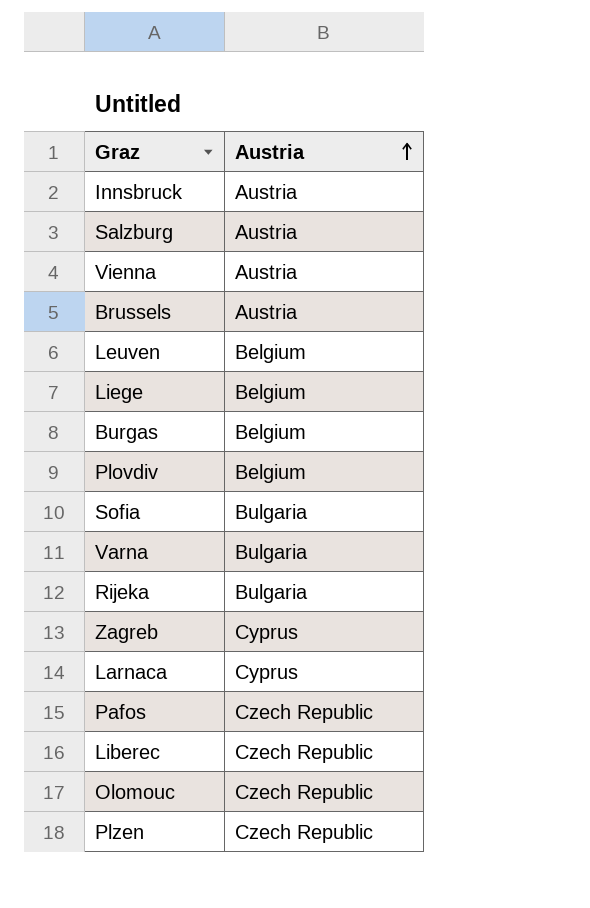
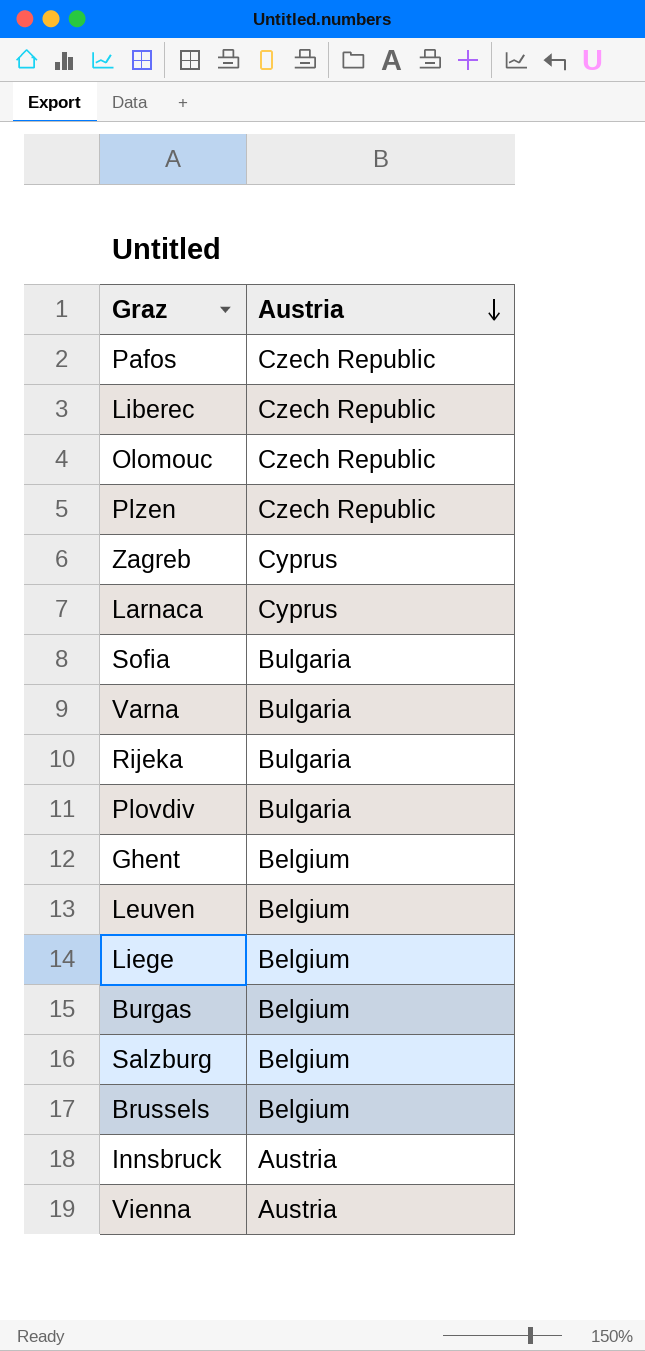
row order: Austria ascending -> Austria descending
Plovdiv | Austria: Belgium -> Bulgaria
row Ghent: none -> Belgium
Salzburg | Austria: Austria -> Belgium
Brussels | Austria: Austria -> Belgium

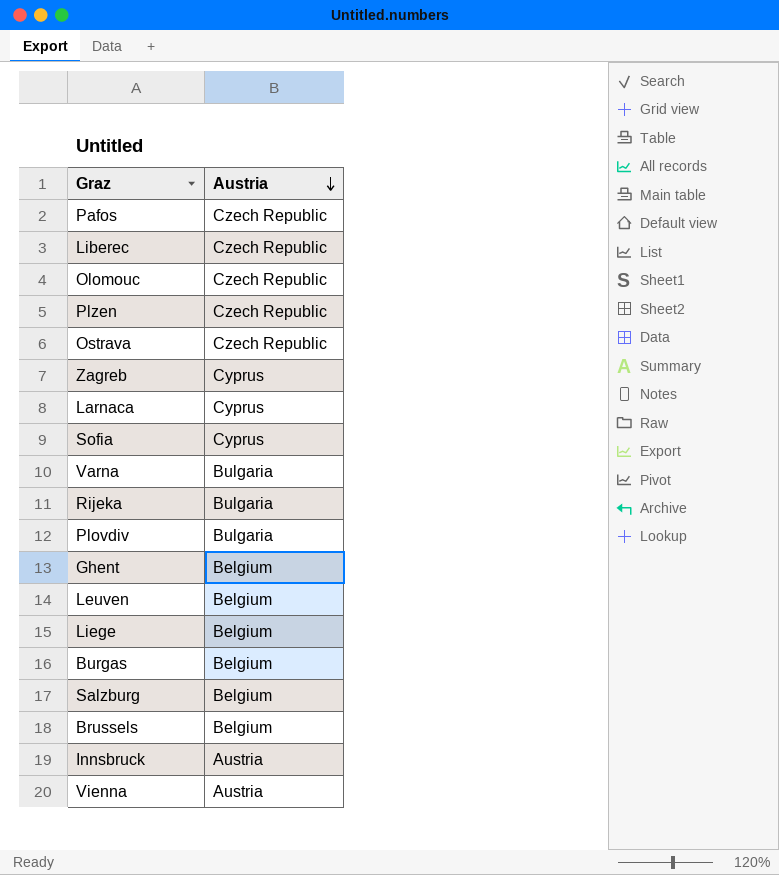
row Ostrava: none -> Czech Republic
Sofia | Austria: Bulgaria -> Cyprus

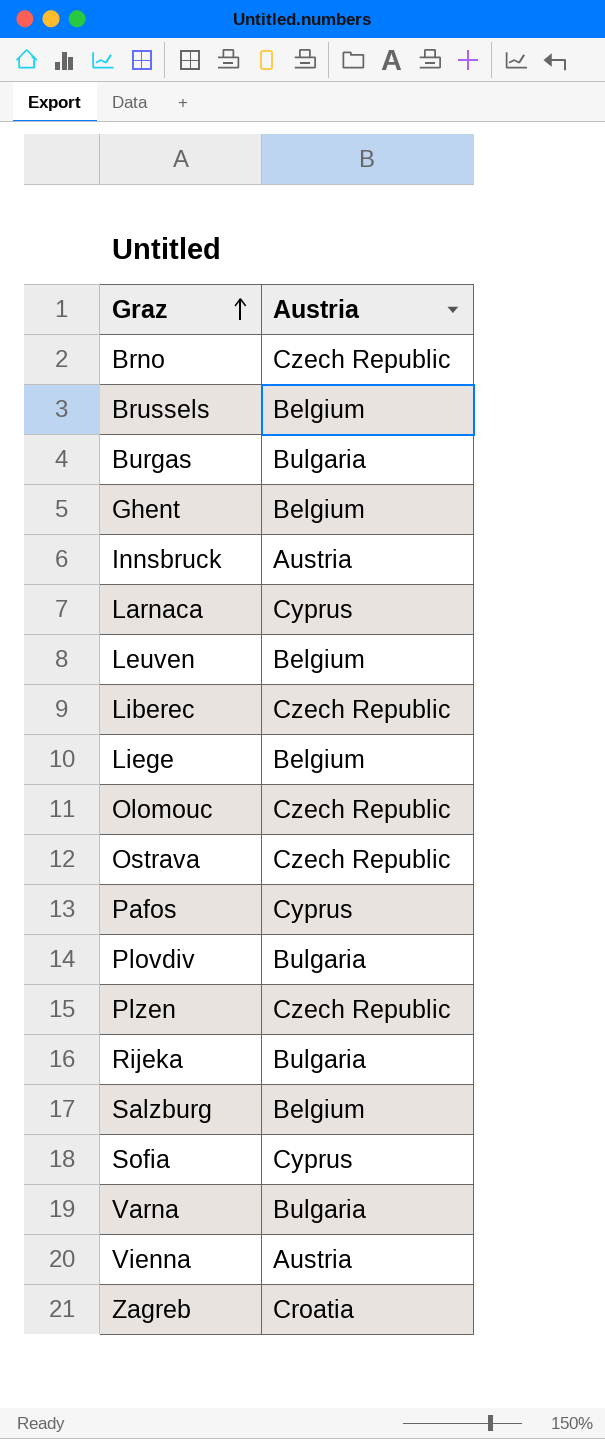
row order: Austria descending -> Graz ascending
row Brno: none -> Czech Republic
Burgas | Austria: Belgium -> Bulgaria
Pafos | Austria: Czech Republic -> Cyprus
Zagreb | Austria: Cyprus -> Croatia

